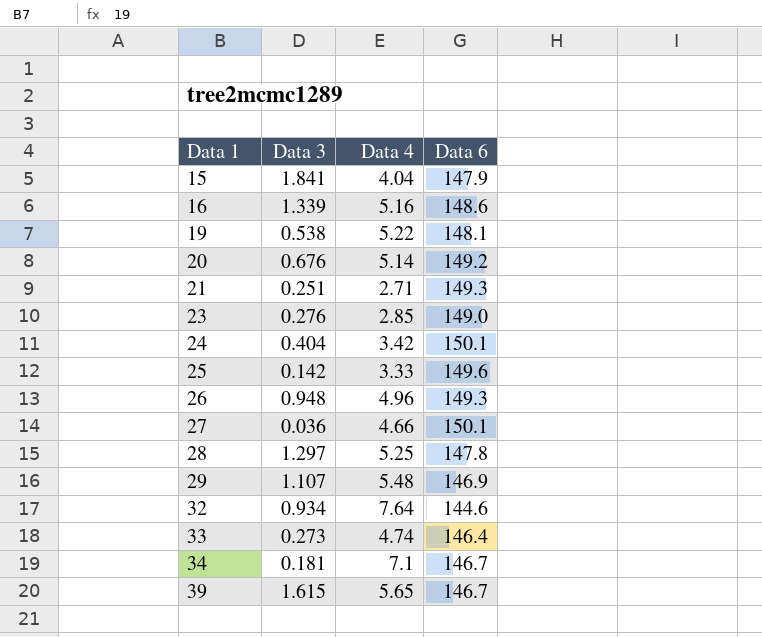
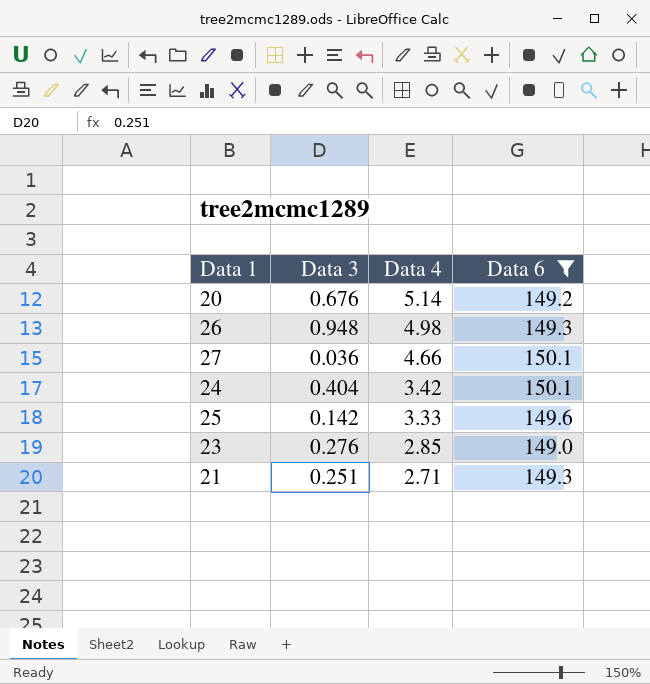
filter: none -> Data 6 >= 149.0
row order: Data 1 ascending -> Data 4 descending
26 | Data 4: 4.96 -> 4.98

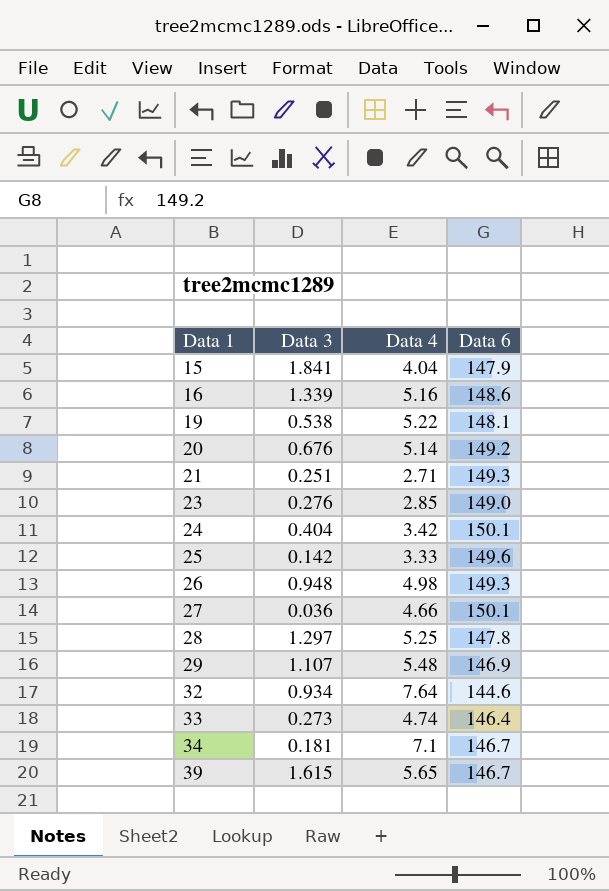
filter: Data 6 >= 149.0 -> none
row order: Data 4 descending -> Data 1 ascending

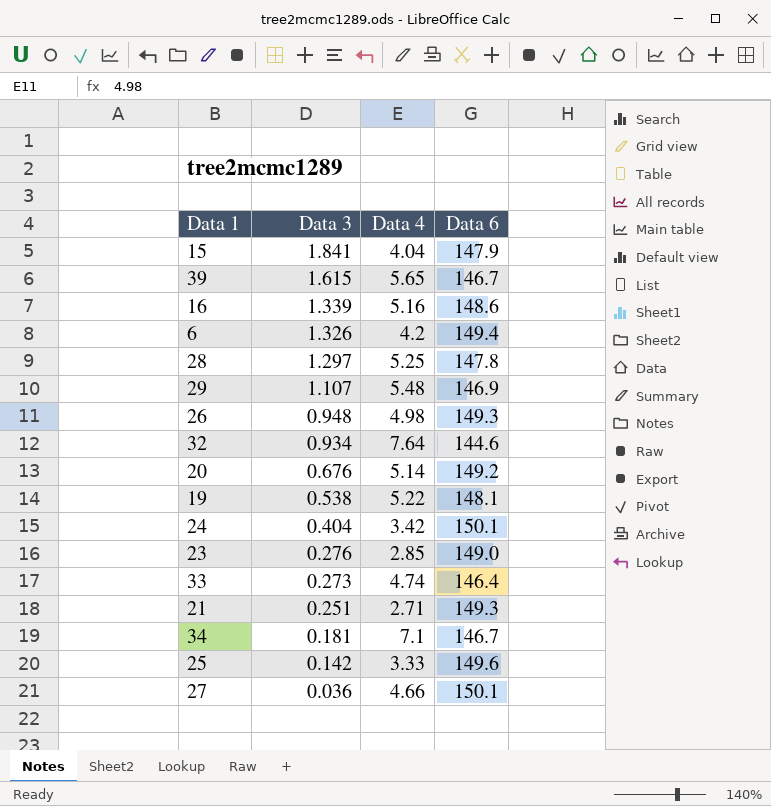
row order: Data 1 ascending -> Data 3 descending
row 6: none -> 1.326 | 4.2 | 149.4

